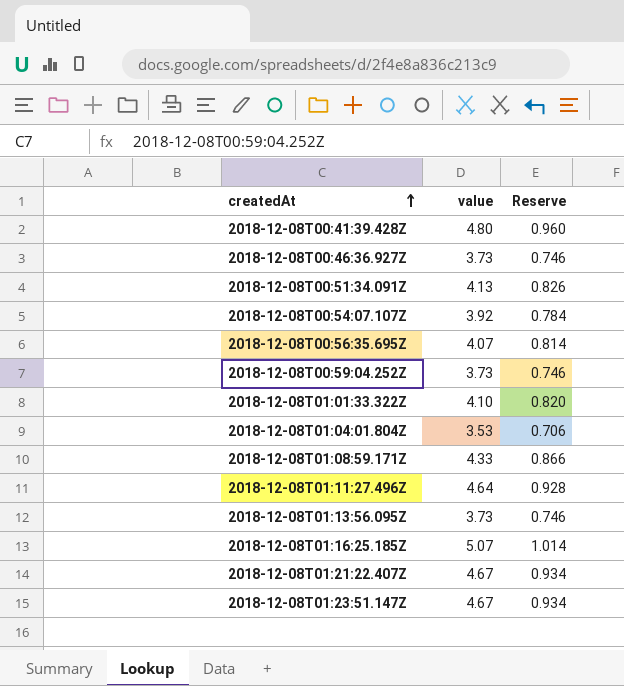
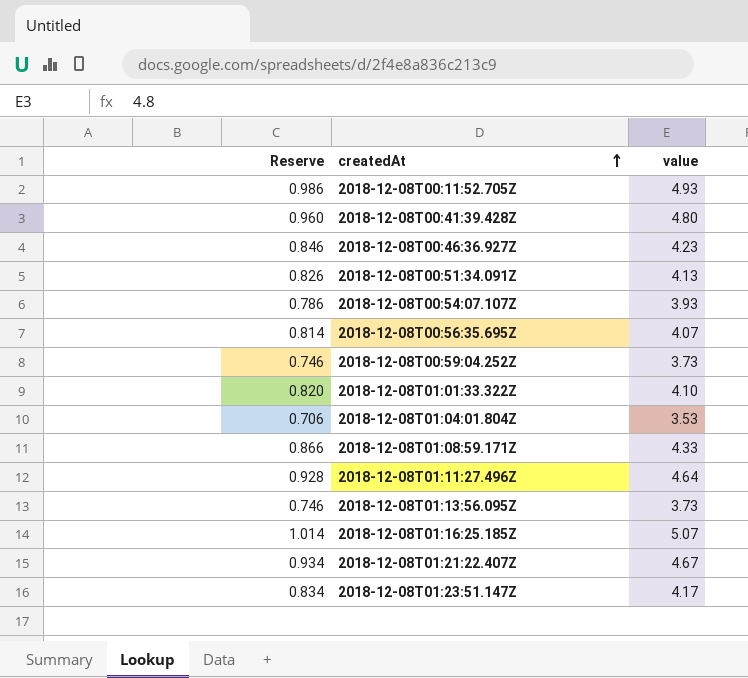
column Reserve | position: 3 -> 1
row 2018-12-08T00:11:52.705Z: none -> 0.986 | 4.93
2018-12-08T00:46:36.927Z | Reserve: 0.746 -> 0.846
2018-12-08T00:46:36.927Z | value: 3.73 -> 4.23
2018-12-08T00:54:07.107Z | Reserve: 0.784 -> 0.786
2018-12-08T00:54:07.107Z | value: 3.92 -> 3.93
2018-12-08T01:23:51.147Z | Reserve: 0.934 -> 0.834
2018-12-08T01:23:51.147Z | value: 4.67 -> 4.17

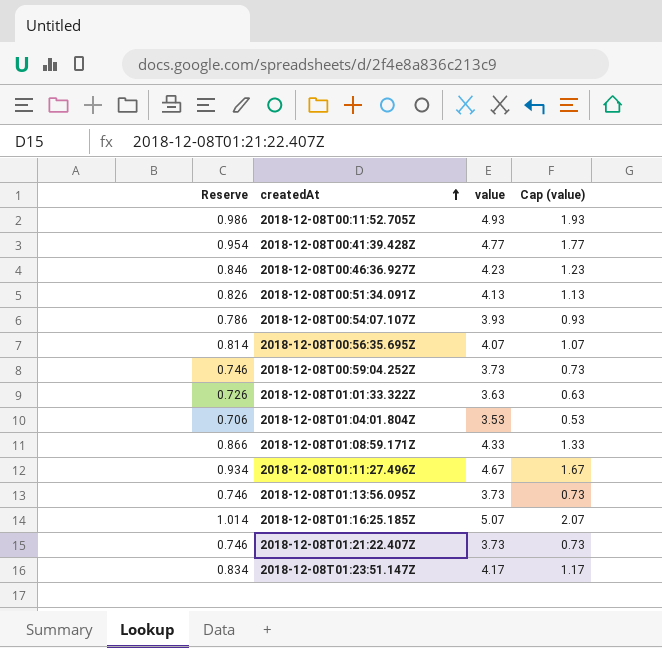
column Cap (value) | formula: none -> [value] - 3
2018-12-08T00:41:39.428Z | Reserve: 0.960 -> 0.954
2018-12-08T00:41:39.428Z | value: 4.80 -> 4.77
2018-12-08T01:01:33.322Z | Reserve: 0.820 -> 0.726
2018-12-08T01:01:33.322Z | value: 4.10 -> 3.63
2018-12-08T01:11:27.496Z | Reserve: 0.928 -> 0.934
2018-12-08T01:11:27.496Z | value: 4.64 -> 4.67
2018-12-08T01:21:22.407Z | Reserve: 0.934 -> 0.746
2018-12-08T01:21:22.407Z | value: 4.67 -> 3.73

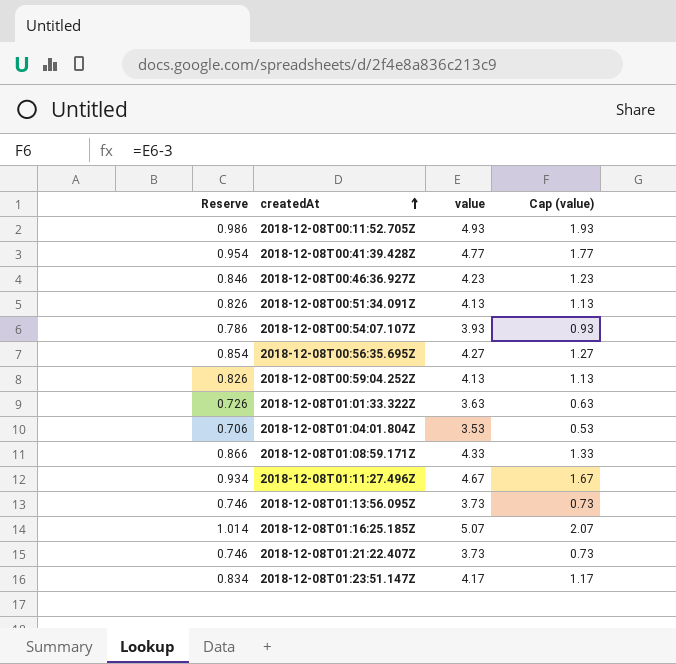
2018-12-08T00:56:35.695Z | Reserve: 0.814 -> 0.854
2018-12-08T00:56:35.695Z | value: 4.07 -> 4.27
2018-12-08T00:56:35.695Z | Cap (value): 1.07 -> 1.27
2018-12-08T00:59:04.252Z | Reserve: 0.746 -> 0.826
2018-12-08T00:59:04.252Z | value: 3.73 -> 4.13
2018-12-08T00:59:04.252Z | Cap (value): 0.73 -> 1.13

